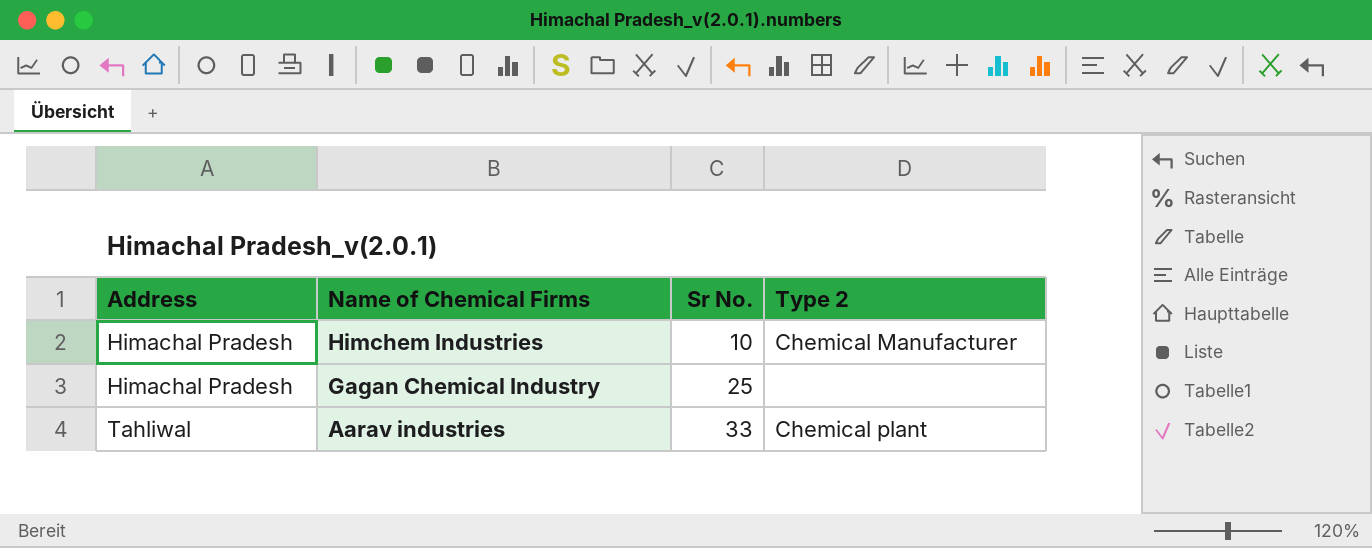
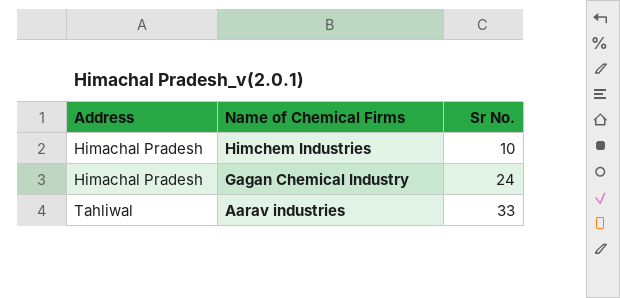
column Type 2 | position: 4 -> none
Gagan Chemical Industry | Sr No.: 25 -> 24

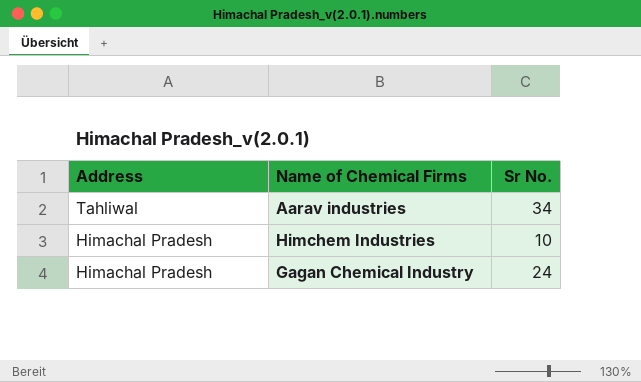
row order: Address ascending -> Address descending
Aarav industries | Sr No.: 33 -> 34

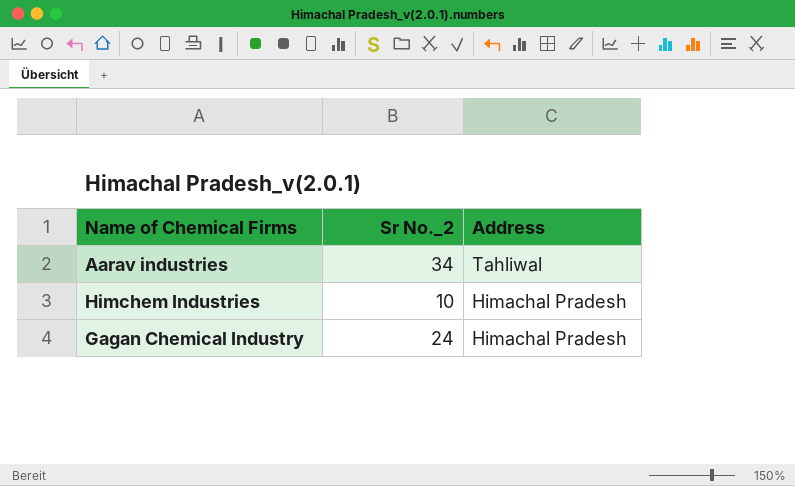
column name: Sr No. -> Sr No._2
column Address | position: 1 -> 3

